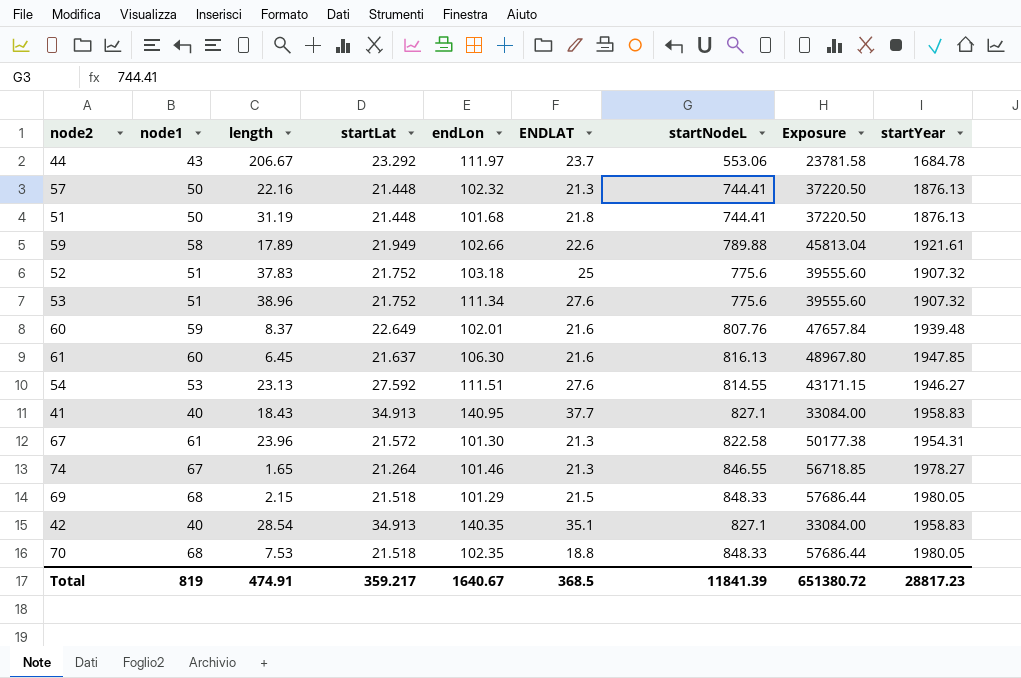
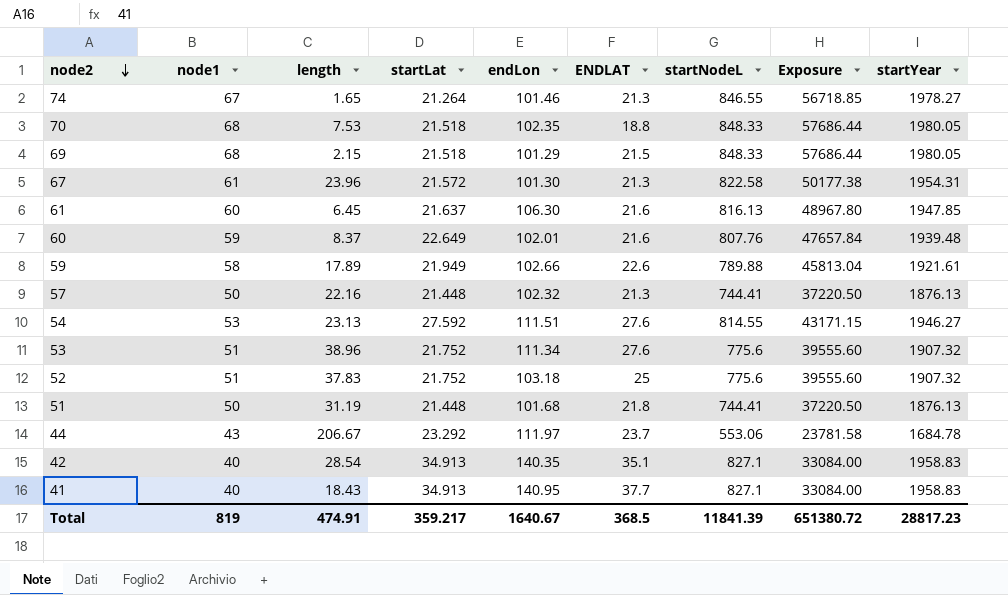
row order: none -> node2 descending

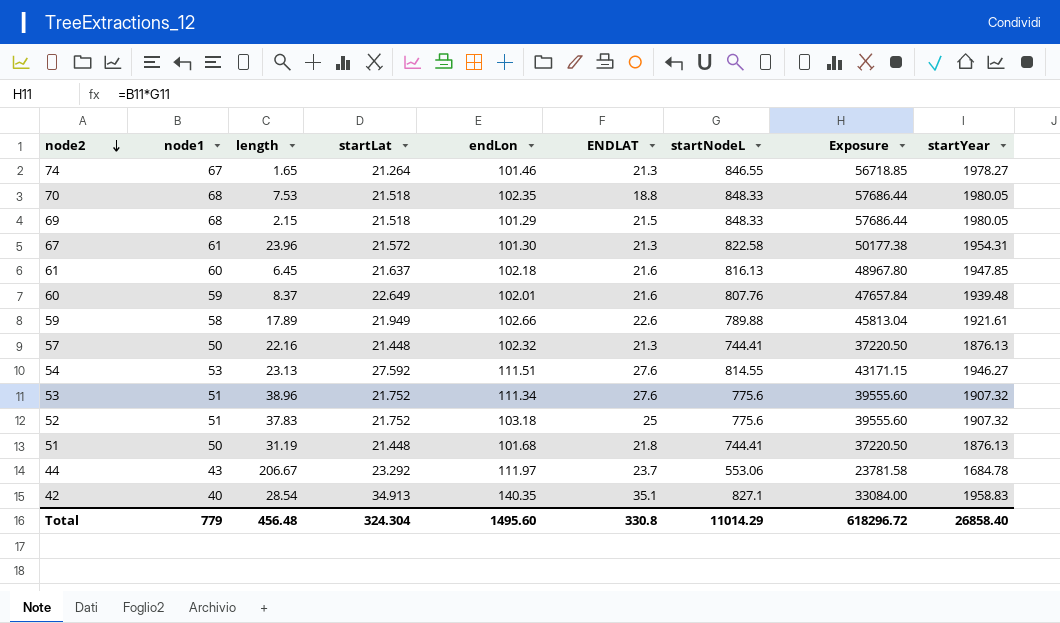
row 41: 40 | 18.43 | 34.913 | 140.95 | 37.7 | 827.1 | 33084.00 | 1958.83 -> none
61 | endLon: 106.30 -> 102.18
Total | node1: 819 -> 779
Total | length: 474.91 -> 456.48
Total | startLat: 359.217 -> 324.304
Total | endLon: 1640.67 -> 1495.60
Total | ENDLAT: 368.5 -> 330.8
Total | startNodeL: 11841.39 -> 11014.29
Total | Exposure: 651380.72 -> 618296.72
Total | startYear: 28817.23 -> 26858.40

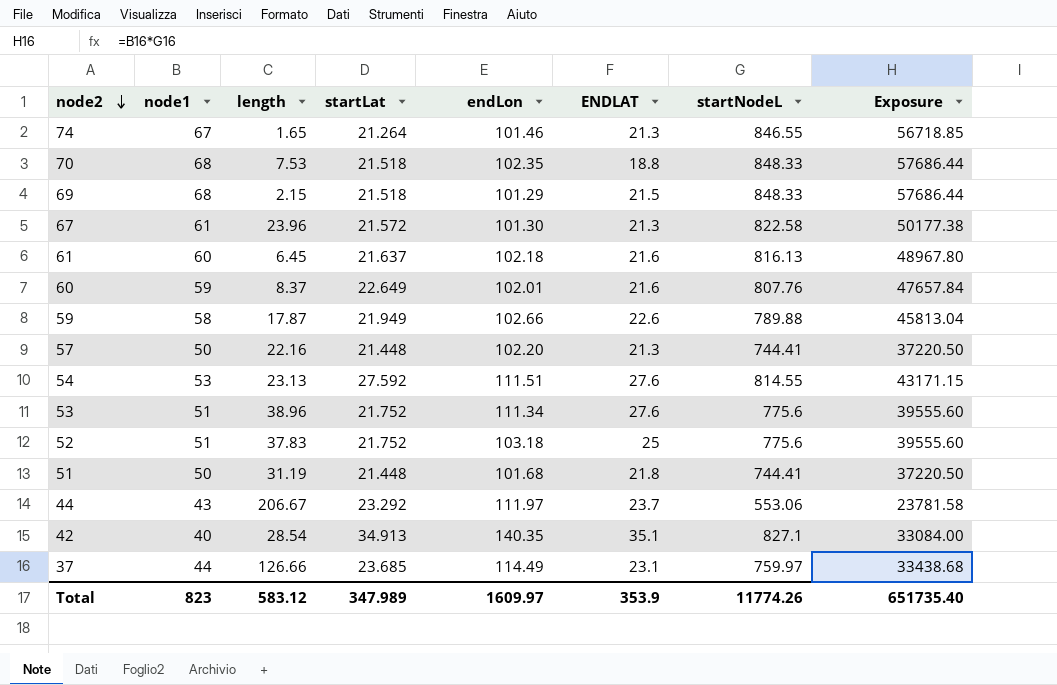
column startYear | position: 9 -> none
59 | length: 17.89 -> 17.87
57 | endLon: 102.32 -> 102.20
row 37: none -> 44 | 126.66 | 23.685 | 114.49 | 23.1 | 759.97 | 33438.68
Total | node1: 779 -> 823
Total | length: 456.48 -> 583.12
Total | startLat: 324.304 -> 347.989
Total | endLon: 1495.60 -> 1609.97
Total | ENDLAT: 330.8 -> 353.9
Total | startNodeL: 11014.29 -> 11774.26
Total | Exposure: 618296.72 -> 651735.40

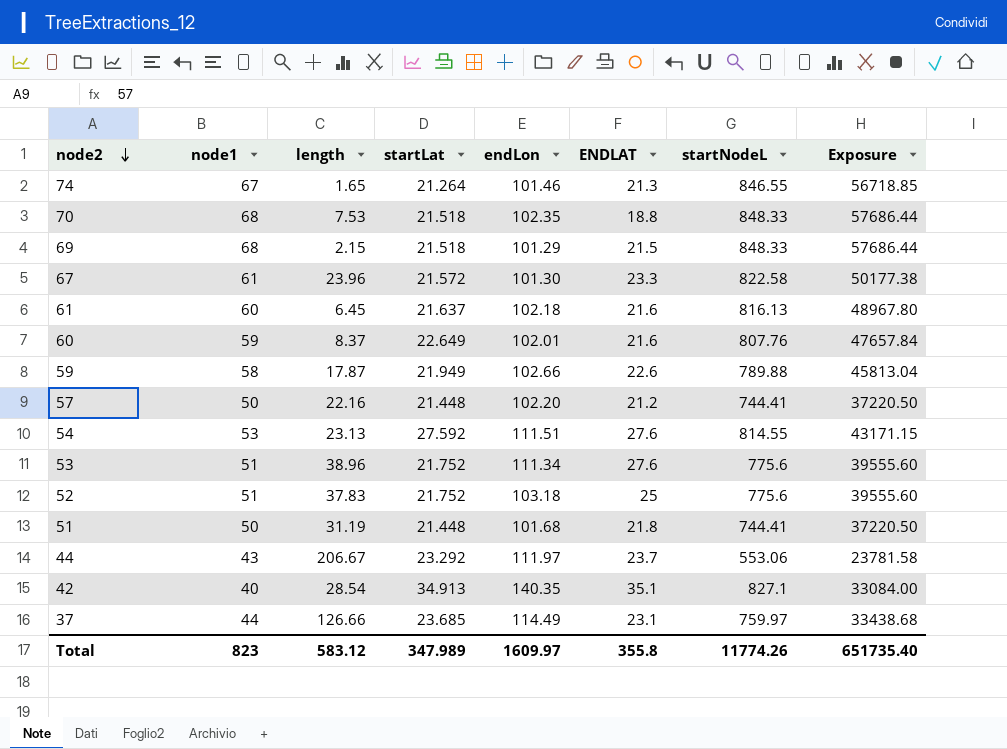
67 | ENDLAT: 21.3 -> 23.3
57 | ENDLAT: 21.3 -> 21.2
Total | ENDLAT: 353.9 -> 355.8

